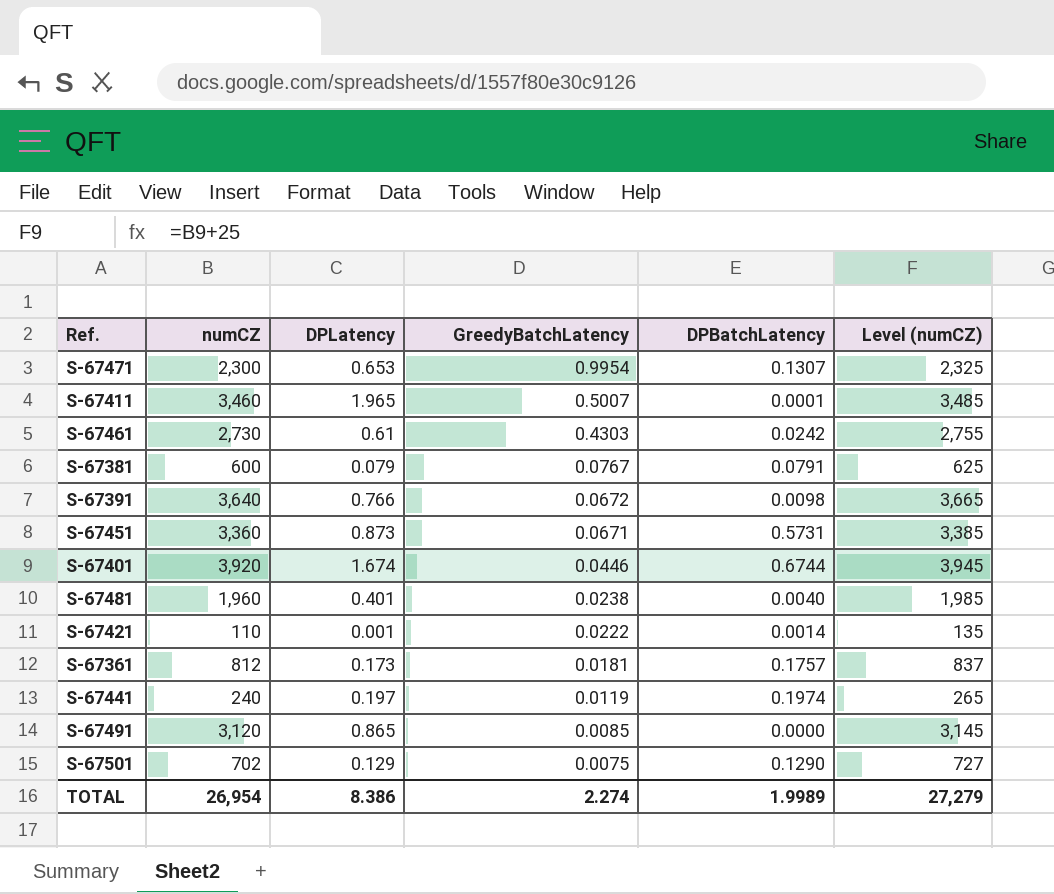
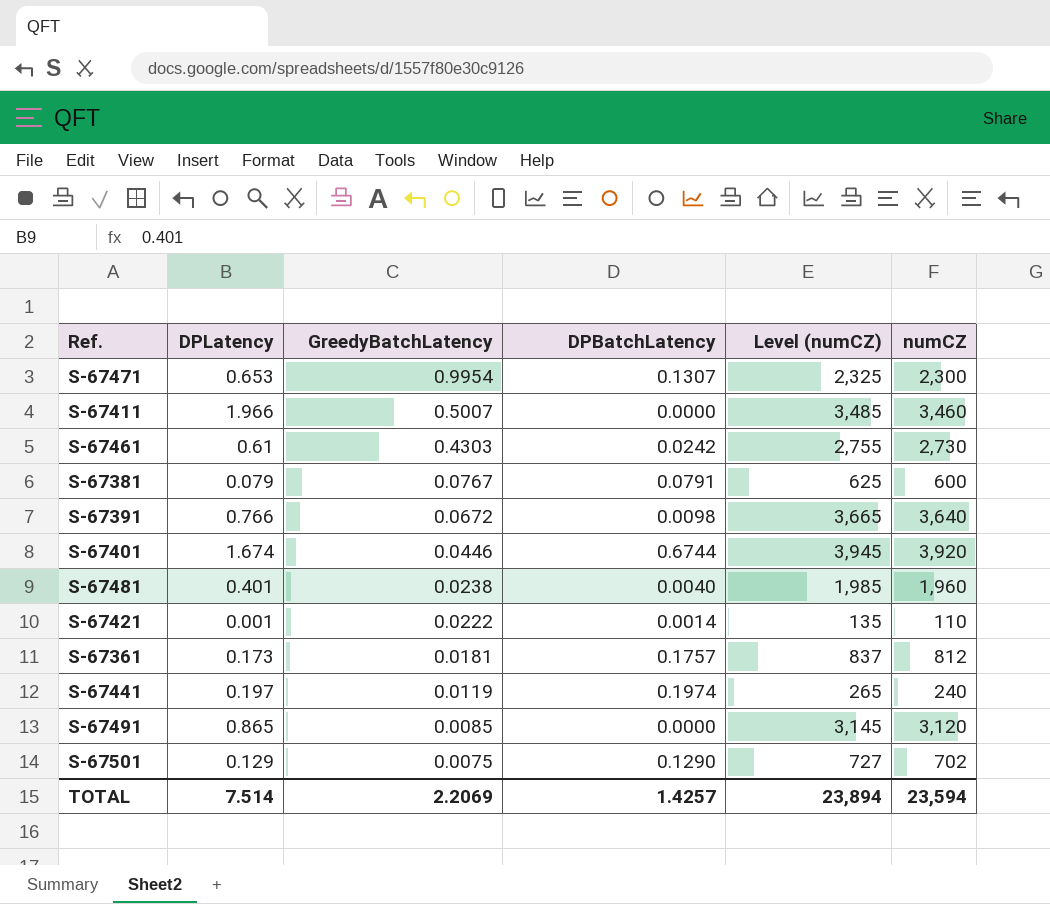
column numCZ | position: 2 -> 6
row S-67451: 3,360 | 0.873 | 0.0671 | 0.5731 | 3,385 -> none
S-67411 | DPLatency: 1.965 -> 1.966
S-67411 | DPBatchLatency: 0.0001 -> 0.0000
TOTAL | DPLatency: 8.386 -> 7.514
TOTAL | GreedyBatchLatency: 2.274 -> 2.2069
TOTAL | DPBatchLatency: 1.9989 -> 1.4257
TOTAL | Level (numCZ): 27,279 -> 23,894
TOTAL | numCZ: 26,954 -> 23,594

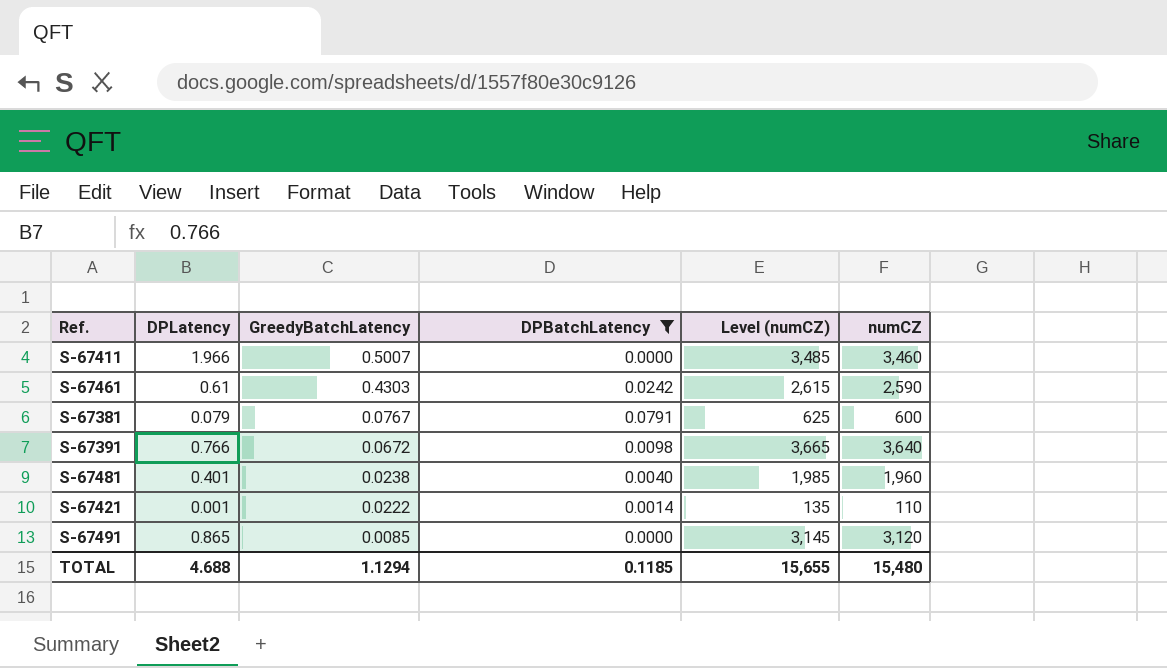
filter: none -> DPBatchLatency <= 0.0791
S-67461 | Level (numCZ): 2,755 -> 2,615
S-67461 | numCZ: 2,730 -> 2,590
TOTAL | DPLatency: 7.514 -> 4.688
TOTAL | GreedyBatchLatency: 2.2069 -> 1.1294
TOTAL | DPBatchLatency: 1.4257 -> 0.1185
TOTAL | Level (numCZ): 23,894 -> 15,655
TOTAL | numCZ: 23,594 -> 15,480

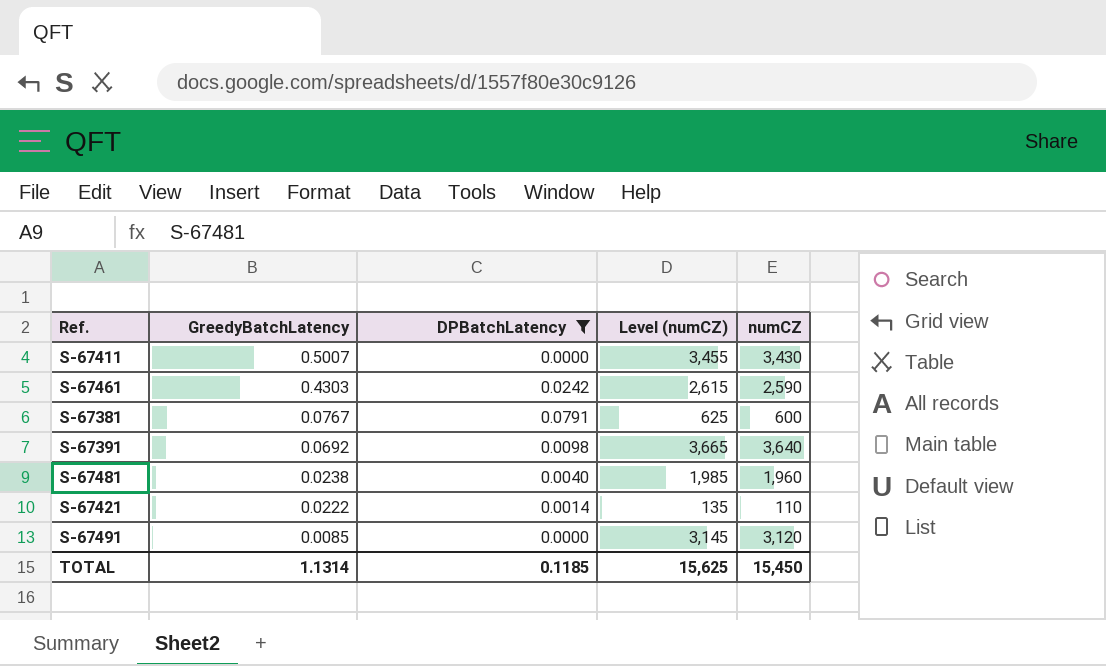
column DPLatency | position: 2 -> none
S-67411 | Level (numCZ): 3,485 -> 3,455
S-67411 | numCZ: 3,460 -> 3,430
S-67391 | GreedyBatchLatency: 0.0672 -> 0.0692
TOTAL | GreedyBatchLatency: 1.1294 -> 1.1314
TOTAL | Level (numCZ): 15,655 -> 15,625
TOTAL | numCZ: 15,480 -> 15,450

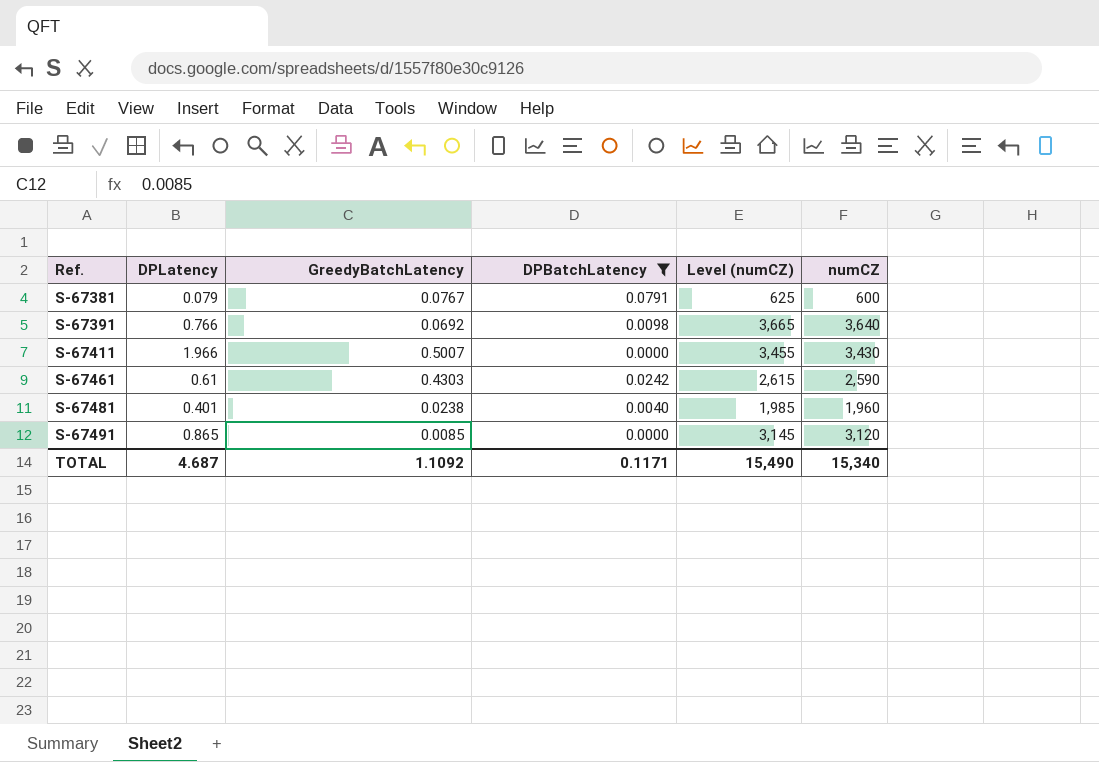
row order: GreedyBatchLatency descending -> Ref. ascending
column DPLatency | position: none -> 2
row S-67421: 0.0222 | 0.0014 | 135 | 110 -> none
TOTAL | GreedyBatchLatency: 1.1314 -> 1.1092
TOTAL | DPBatchLatency: 0.1185 -> 0.1171
TOTAL | Level (numCZ): 15,625 -> 15,490
TOTAL | numCZ: 15,450 -> 15,340

